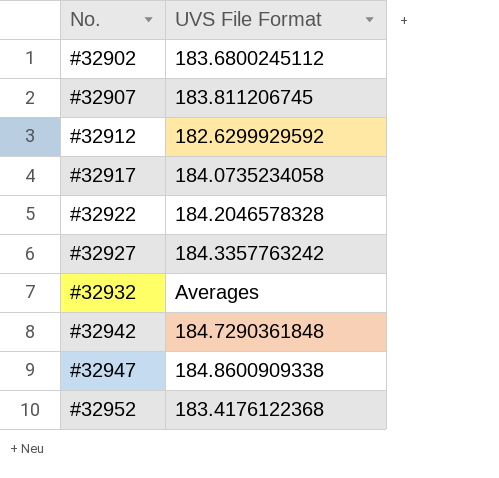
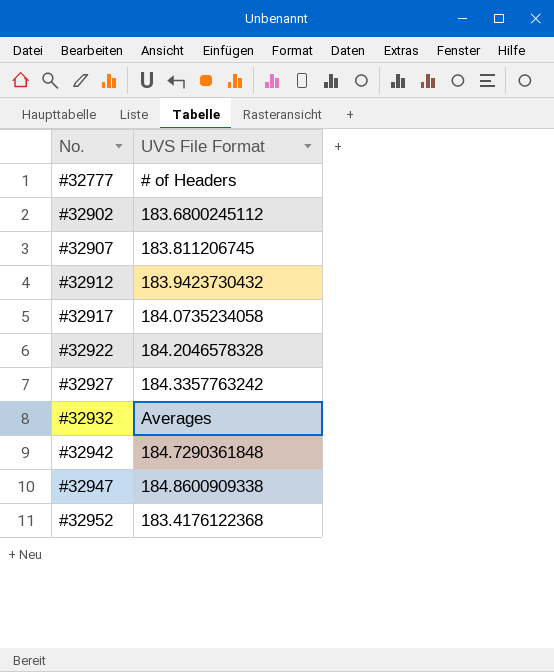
row #32777: none -> # of Headers
#32912 | UVS File Format: 182.6299929592 -> 183.9423730432

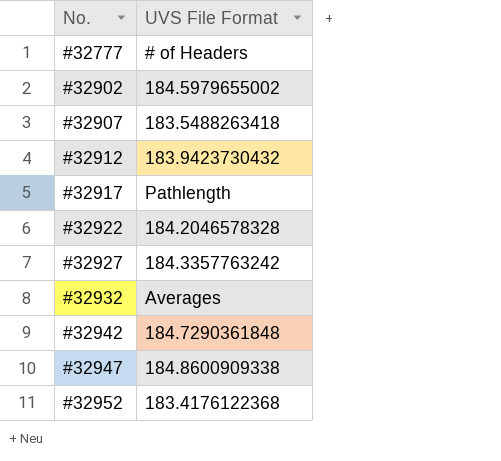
#32902 | UVS File Format: 183.6800245112 -> 184.5979655002
#32907 | UVS File Format: 183.811206745 -> 183.5488263418
#32917 | UVS File Format: 184.0735234058 -> Pathlength

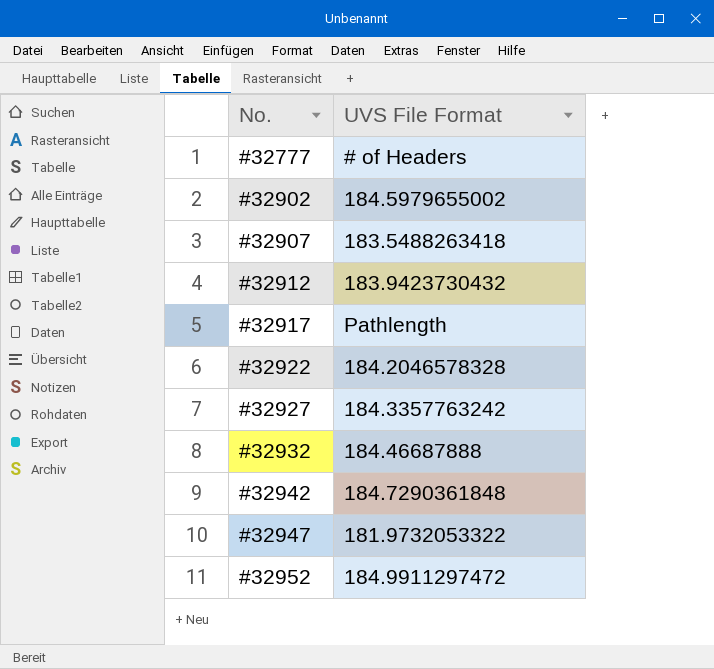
#32932 | UVS File Format: Averages -> 184.46687888
#32947 | UVS File Format: 184.8600909338 -> 181.9732053322
#32952 | UVS File Format: 183.4176122368 -> 184.9911297472

